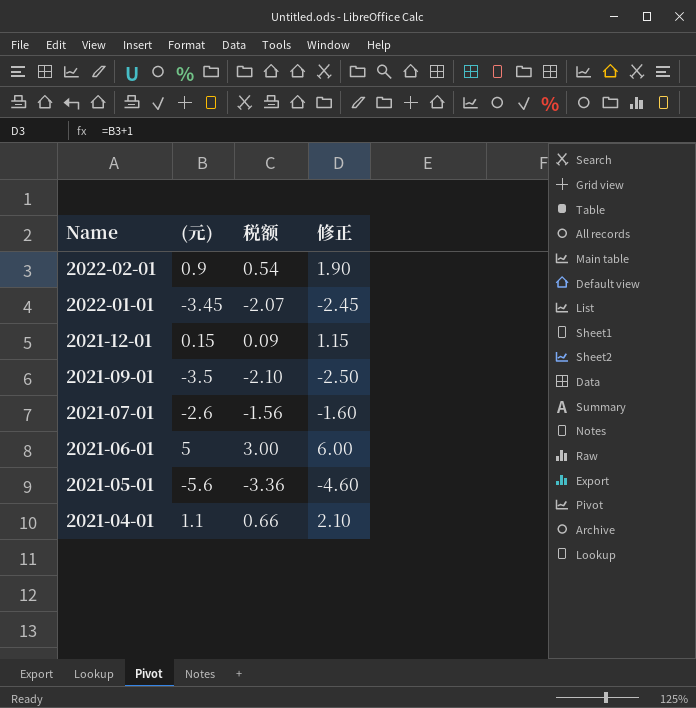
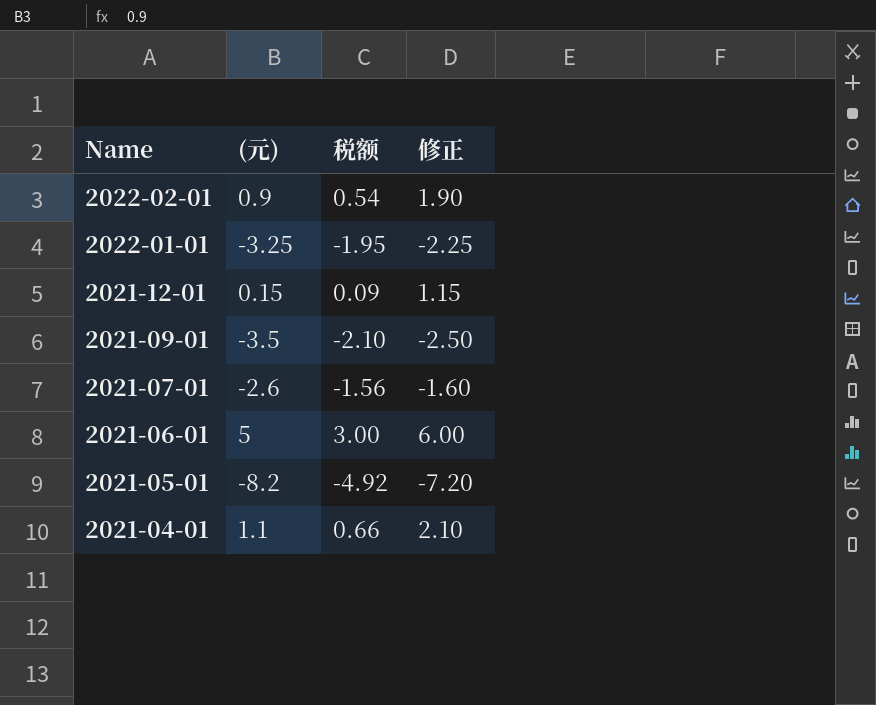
2022-01-01 | (元): -3.45 -> -3.25
2022-01-01 | 税额: -2.07 -> -1.95
2022-01-01 | 修正: -2.45 -> -2.25
2021-05-01 | (元): -5.6 -> -8.2
2021-05-01 | 税额: -3.36 -> -4.92
2021-05-01 | 修正: -4.60 -> -7.20

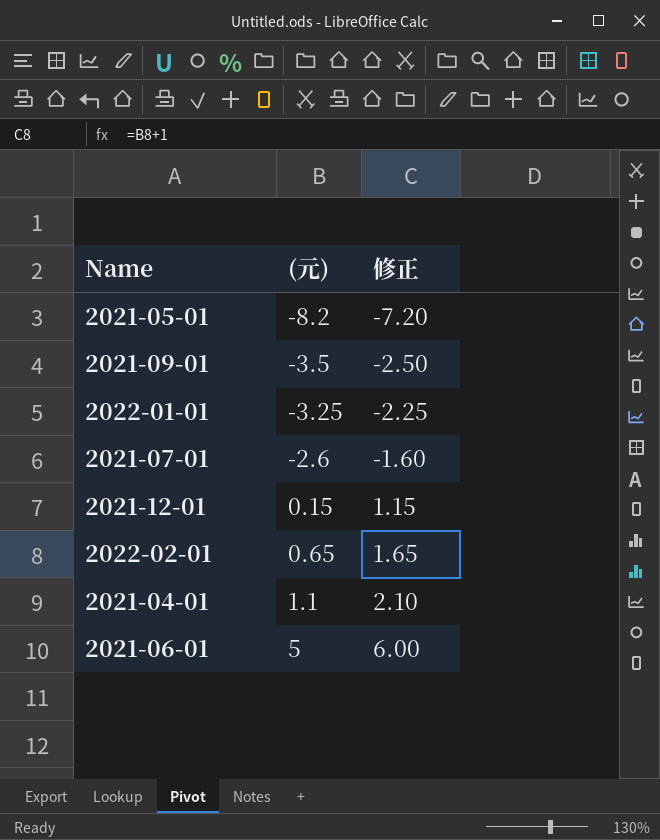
row order: Name descending -> (元) ascending
column 税额 | formula: [(元)] * 0.6 -> none
2022-02-01 | (元): 0.9 -> 0.65
2022-02-01 | 修正: 1.90 -> 1.65

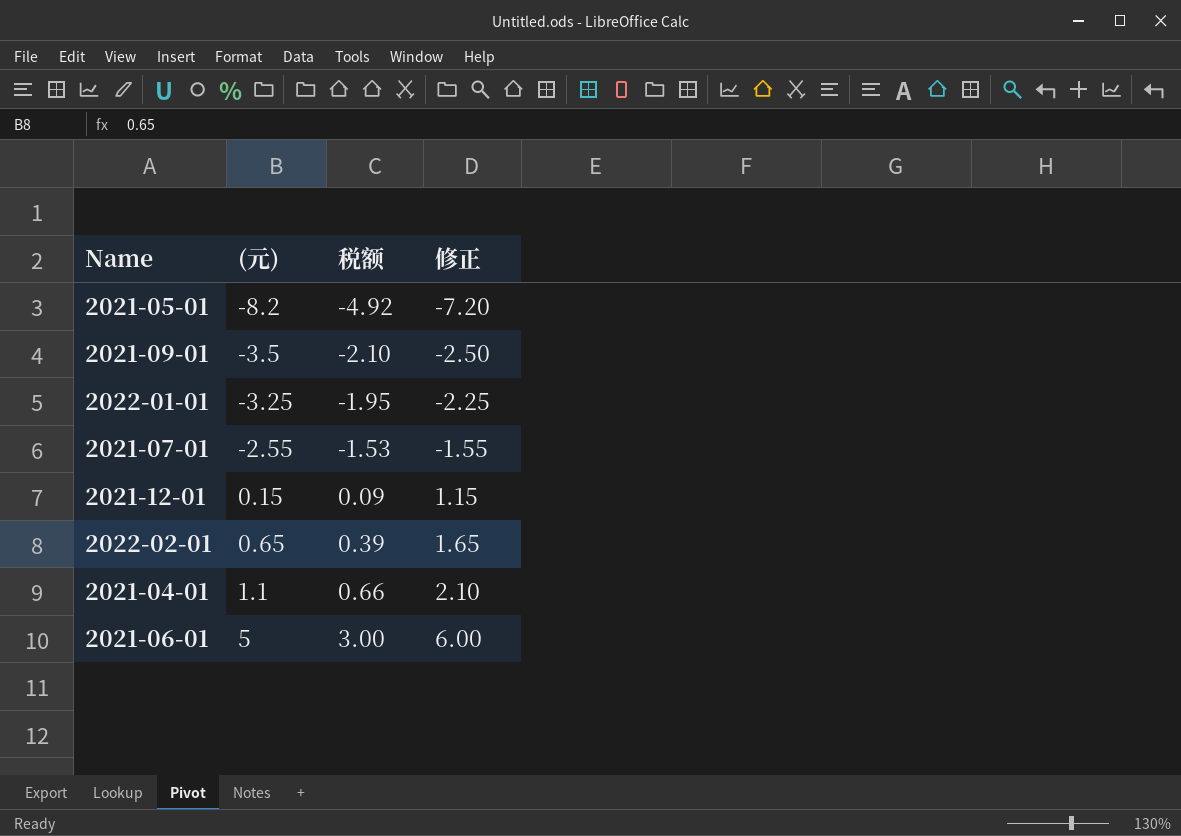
column 税额 | formula: none -> [(元)] * 0.6
2021-07-01 | (元): -2.6 -> -2.55
2021-07-01 | 修正: -1.60 -> -1.55

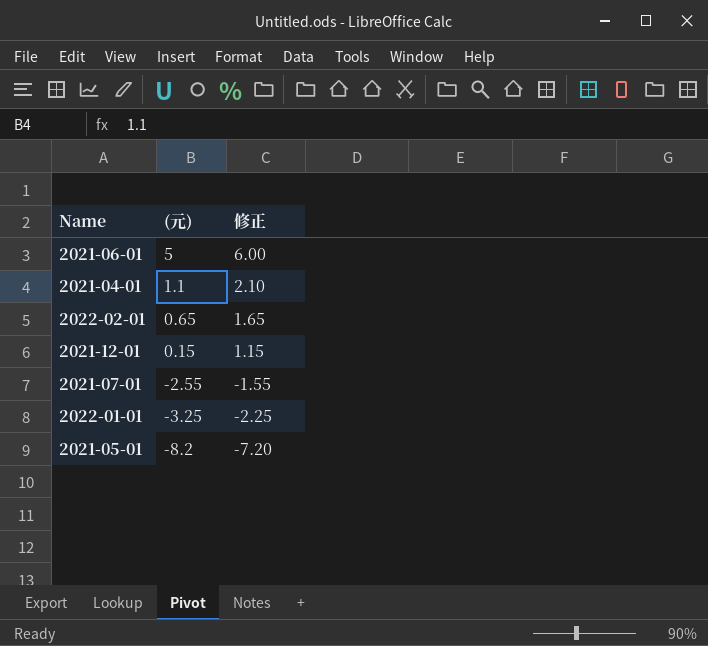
row order: (元) ascending -> (元) descending
column 税额 | formula: [(元)] * 0.6 -> none
row 2021-09-01: -3.5 | -2.10 | -2.50 -> none

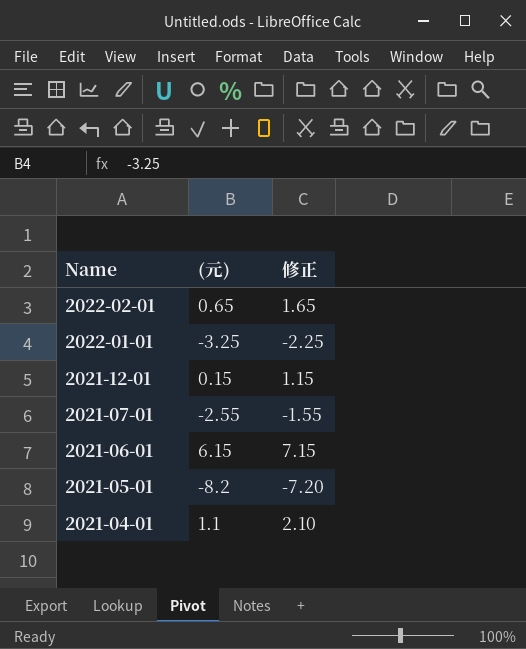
row order: (元) descending -> Name descending
2021-06-01 | (元): 5 -> 6.15
2021-06-01 | 修正: 6.00 -> 7.15

